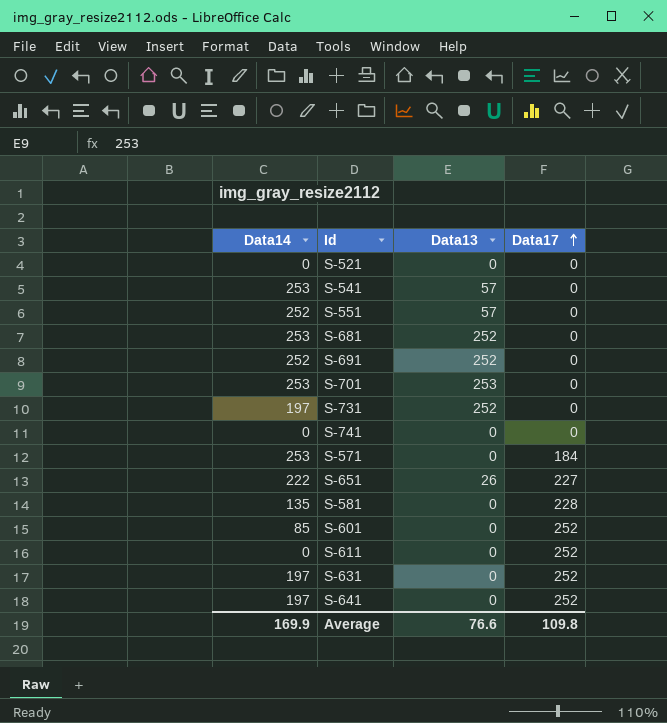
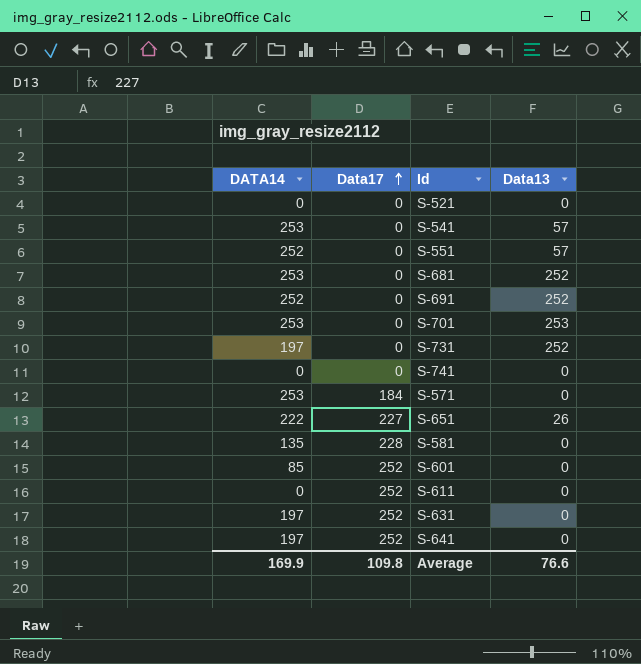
column name: Data14 -> DATA14
column Data17 | position: 4 -> 2

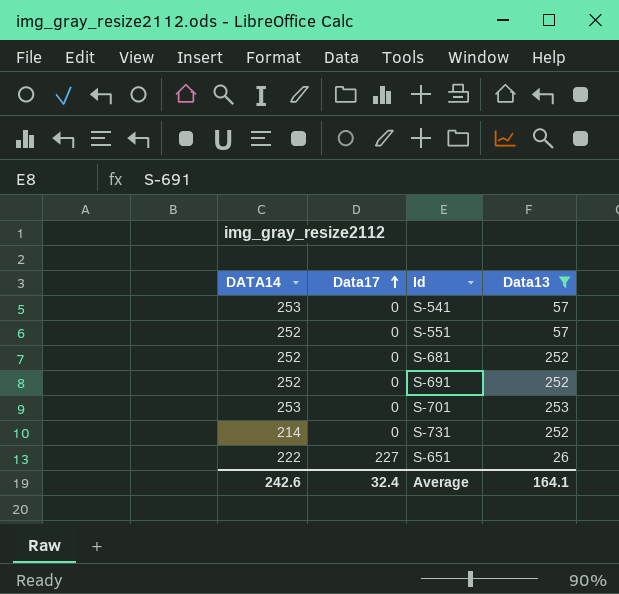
filter: none -> Data13 != 0
S-681 | DATA14: 253 -> 252
S-731 | DATA14: 197 -> 214
Average | DATA14: 169.9 -> 242.6
Average | Data17: 109.8 -> 32.4
Average | Data13: 76.6 -> 164.1

